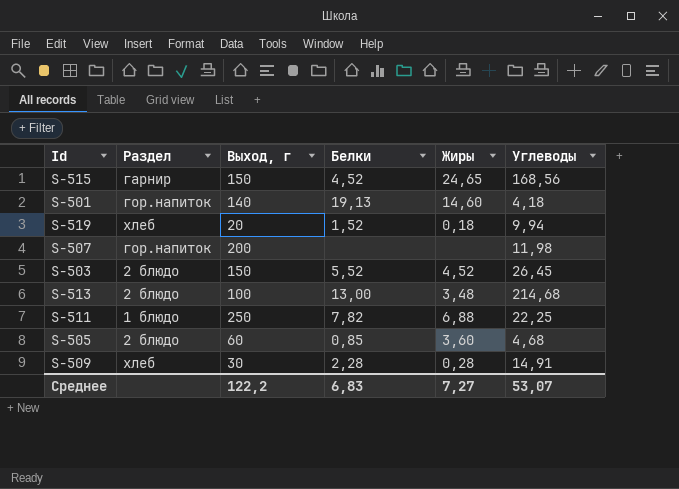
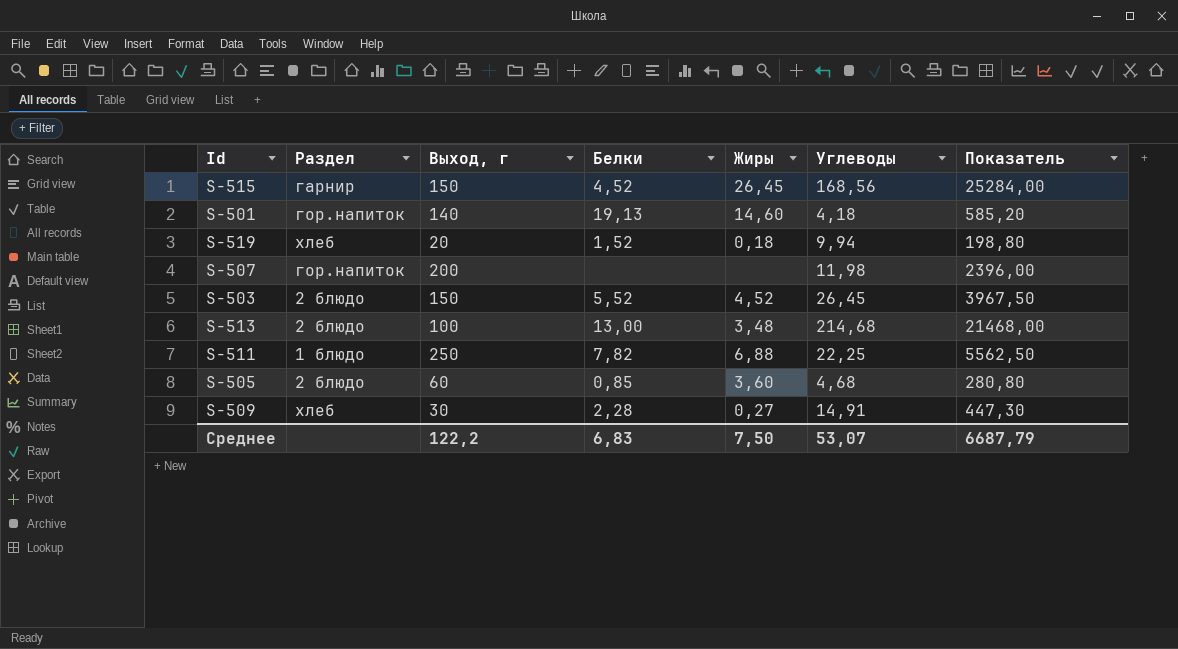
column Показатель | formula: none -> [Выход, г] * [Углеводы]
S-515 | Жиры: 24,65 -> 26,45
S-509 | Жиры: 0,28 -> 0,27
Среднее | Жиры: 7,27 -> 7,50

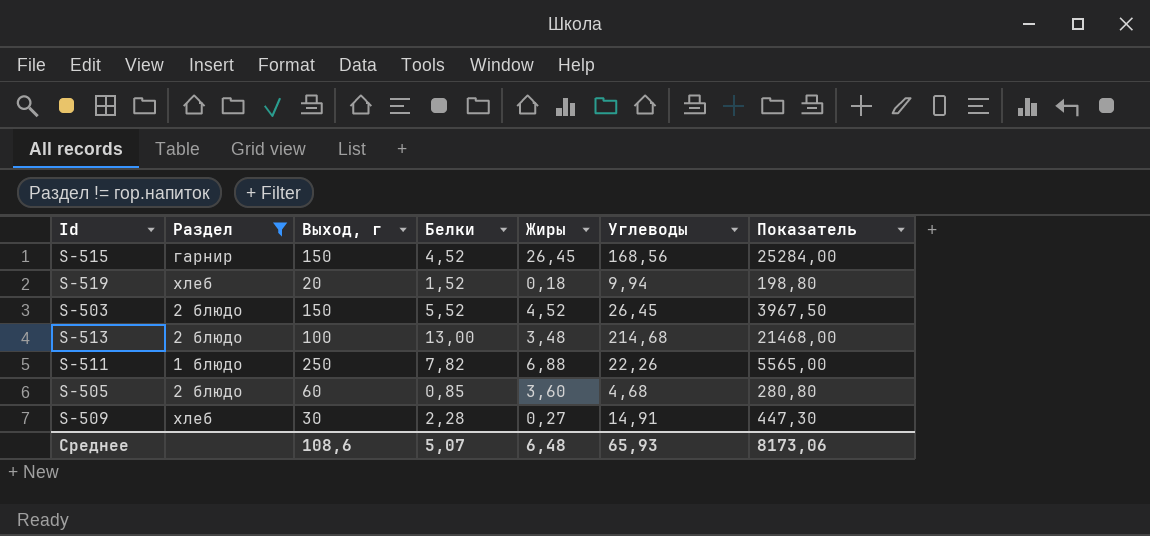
filter: none -> Раздел != гор.напиток
S-511 | Углеводы: 22,25 -> 22,26
S-511 | Показатель: 5562,50 -> 5565,00
Среднее | Выход, г: 122,2 -> 108,6
Среднее | Белки: 6,83 -> 5,07
Среднее | Жиры: 7,50 -> 6,48
Среднее | Углеводы: 53,07 -> 65,93
Среднее | Показатель: 6687,79 -> 8173,06

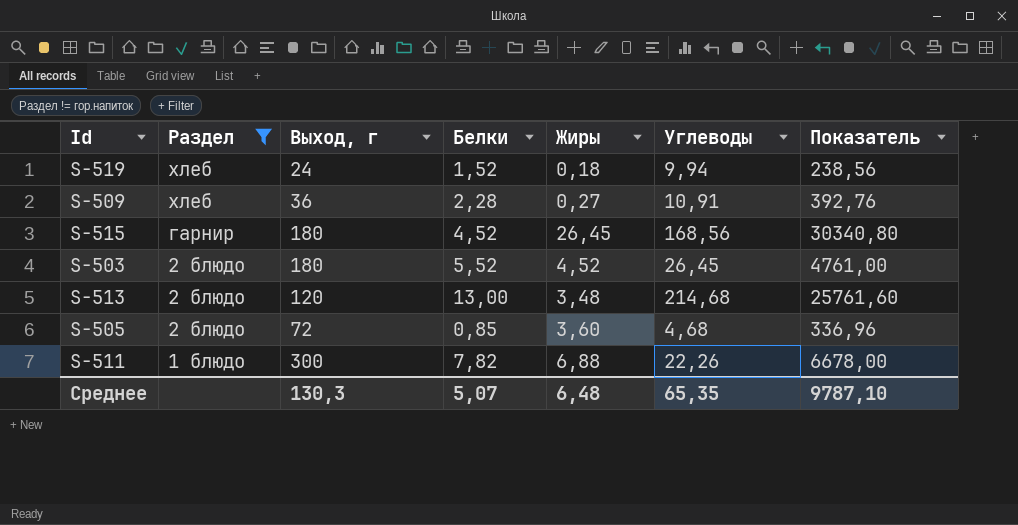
row order: none -> Раздел descending
S-519 | Выход, г: 20 -> 24
S-519 | Показатель: 198,80 -> 238,56
S-509 | Выход, г: 30 -> 36
S-509 | Углеводы: 14,91 -> 10,91
S-509 | Показатель: 447,30 -> 392,76
S-515 | Выход, г: 150 -> 180
S-515 | Показатель: 25284,00 -> 30340,80
S-503 | Выход, г: 150 -> 180
S-503 | Показатель: 3967,50 -> 4761,00
S-513 | Выход, г: 100 -> 120
S-513 | Показатель: 21468,00 -> 25761,60
S-505 | Выход, г: 60 -> 72
S-505 | Показатель: 280,80 -> 336,96
S-511 | Выход, г: 250 -> 300
S-511 | Показатель: 5565,00 -> 6678,00
Среднее | Выход, г: 108,6 -> 130,3
Среднее | Углеводы: 65,93 -> 65,35
Среднее | Показатель: 8173,06 -> 9787,10

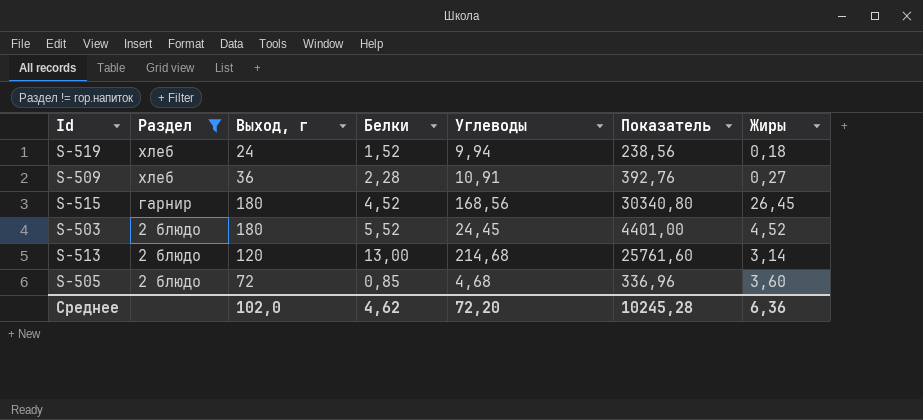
column Жиры | position: 5 -> 7
row S-511: 1 блюдо | 300 | 7,82 | 6,88 | 22,26 | 6678,00 -> none
S-503 | Углеводы: 26,45 -> 24,45
S-503 | Показатель: 4761,00 -> 4401,00
S-513 | Жиры: 3,48 -> 3,14
Среднее | Выход, г: 130,3 -> 102,0
Среднее | Белки: 5,07 -> 4,62
Среднее | Углеводы: 65,35 -> 72,20
Среднее | Показатель: 9787,10 -> 10245,28
Среднее | Жиры: 6,48 -> 6,36

